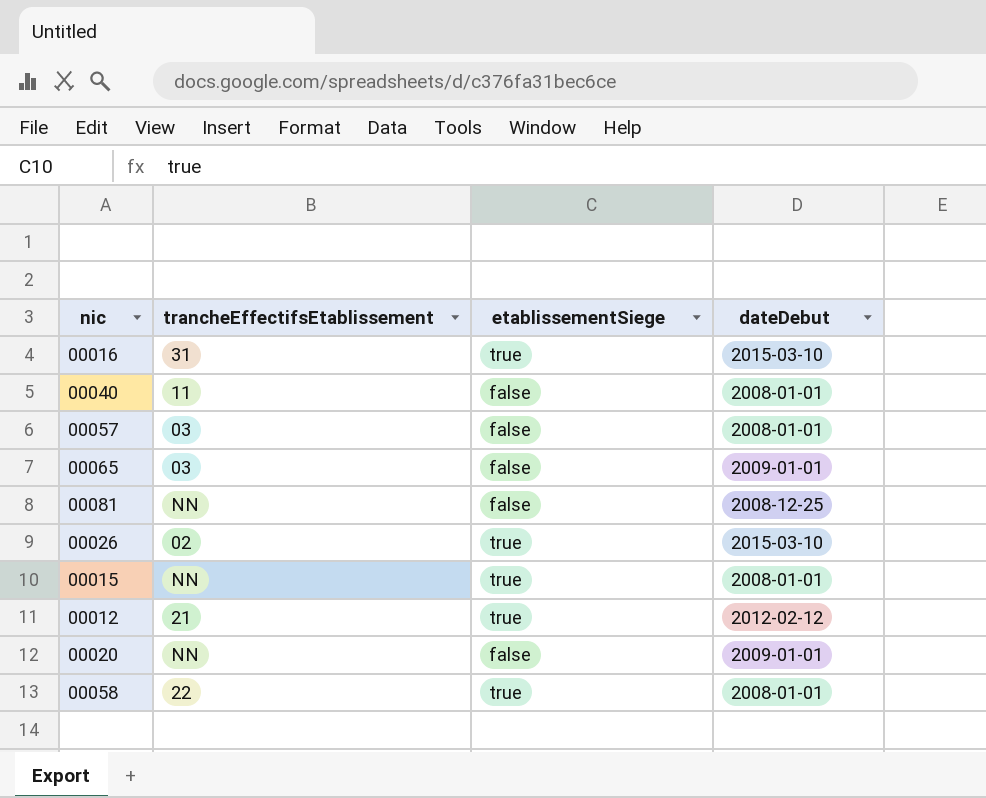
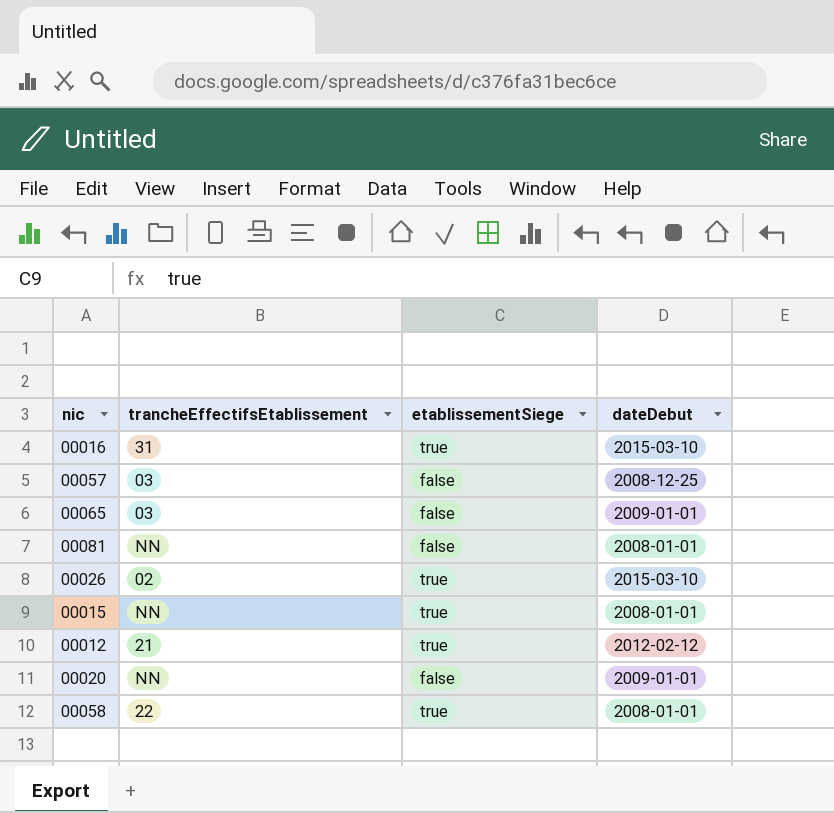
row 00040: 11 | false | 2008-01-01 -> none
00057 | dateDebut: 2008-01-01 -> 2008-12-25
00081 | dateDebut: 2008-12-25 -> 2008-01-01

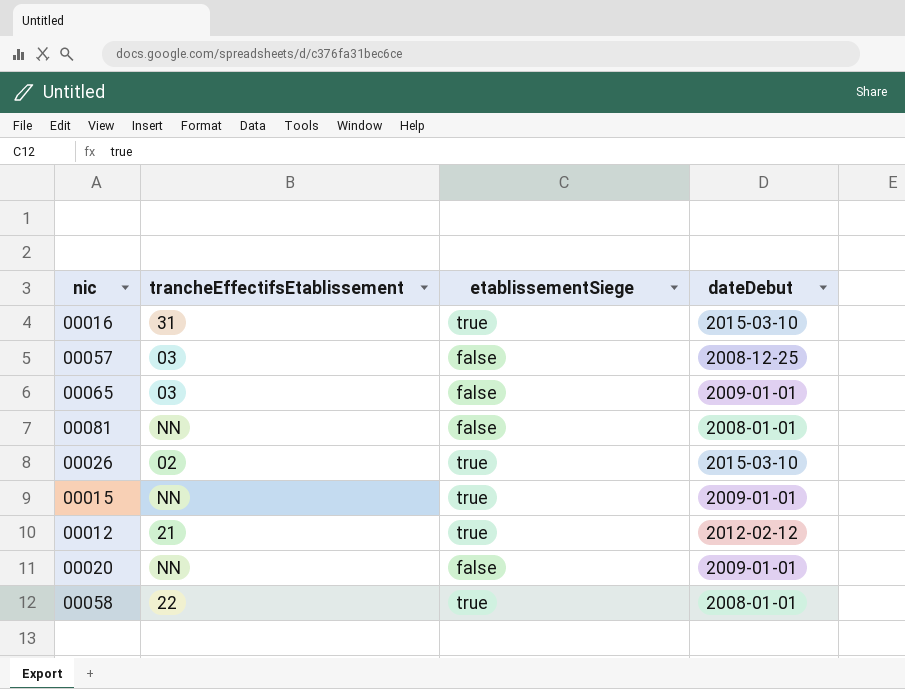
00015 | dateDebut: 2008-01-01 -> 2009-01-01

